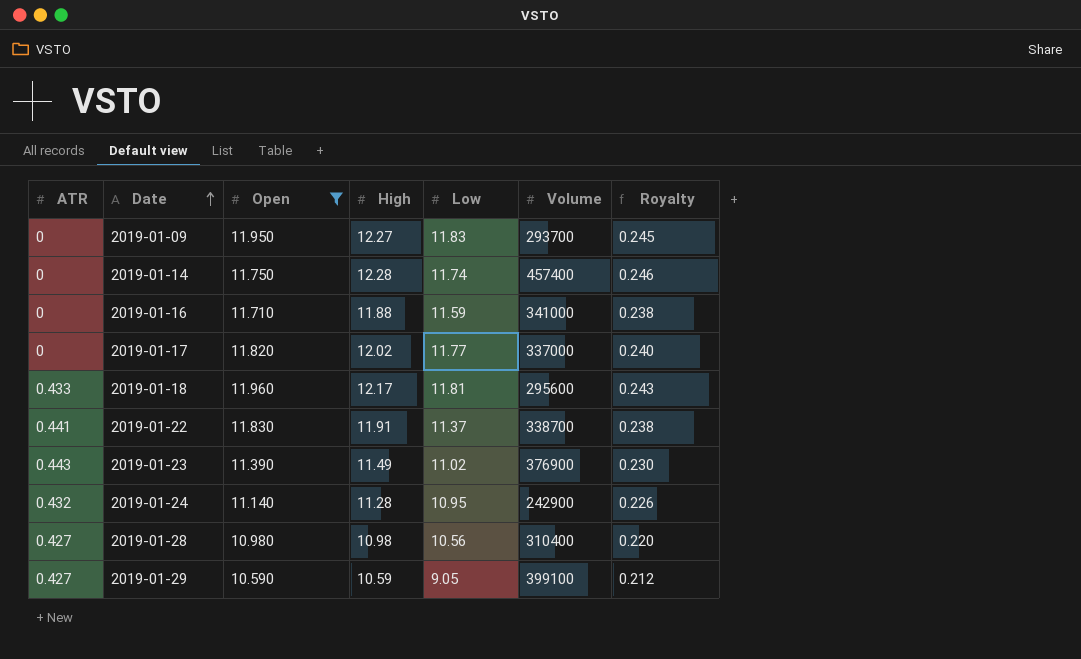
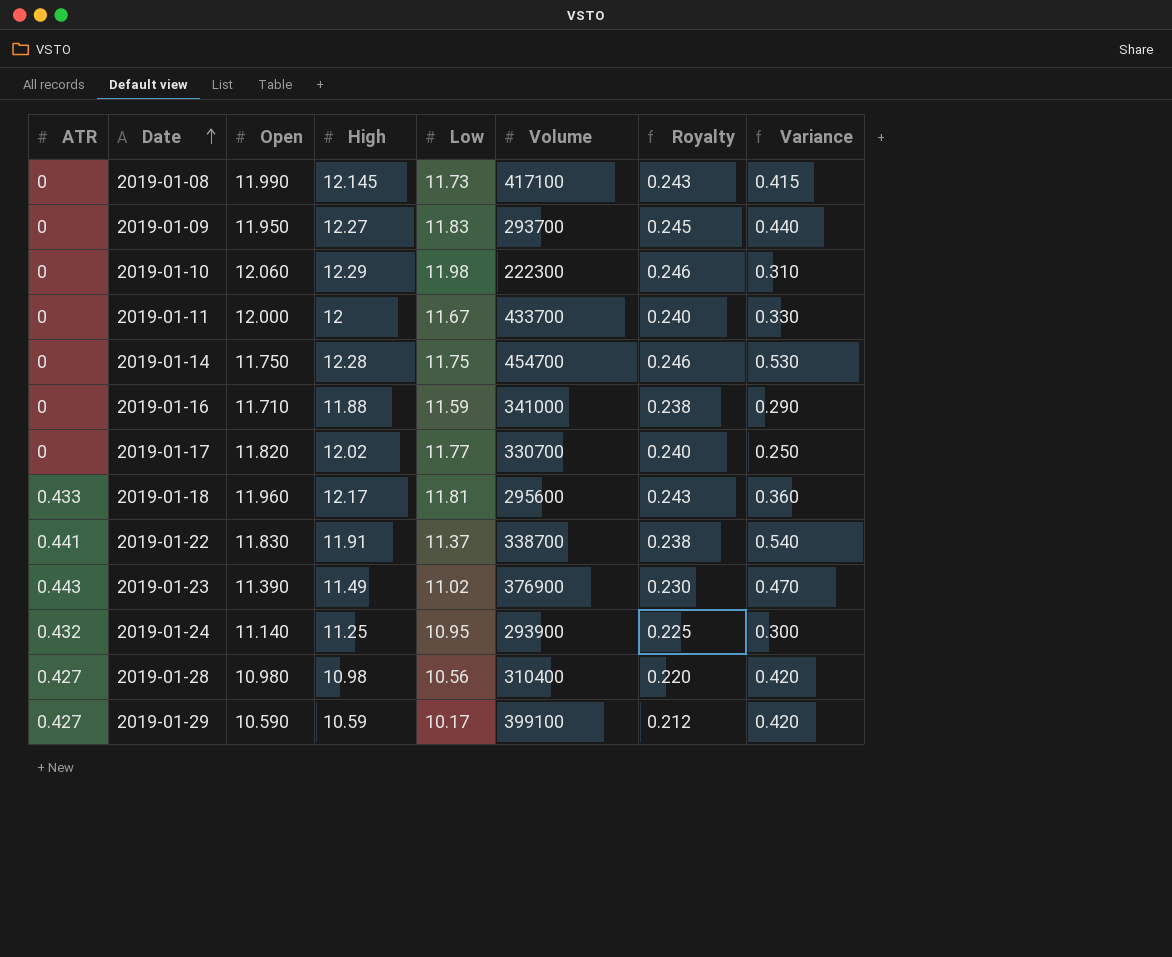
filter: Open <= 11.960 -> none
column Variance | formula: none -> [High] - [Low]
2019-01-14 | Low: 11.74 -> 11.75
2019-01-14 | Volume: 457400 -> 454700
2019-01-17 | Volume: 337000 -> 330700
2019-01-24 | High: 11.28 -> 11.25
2019-01-24 | Volume: 242900 -> 293900
2019-01-24 | Royalty: 0.226 -> 0.225
2019-01-29 | Low: 9.05 -> 10.17

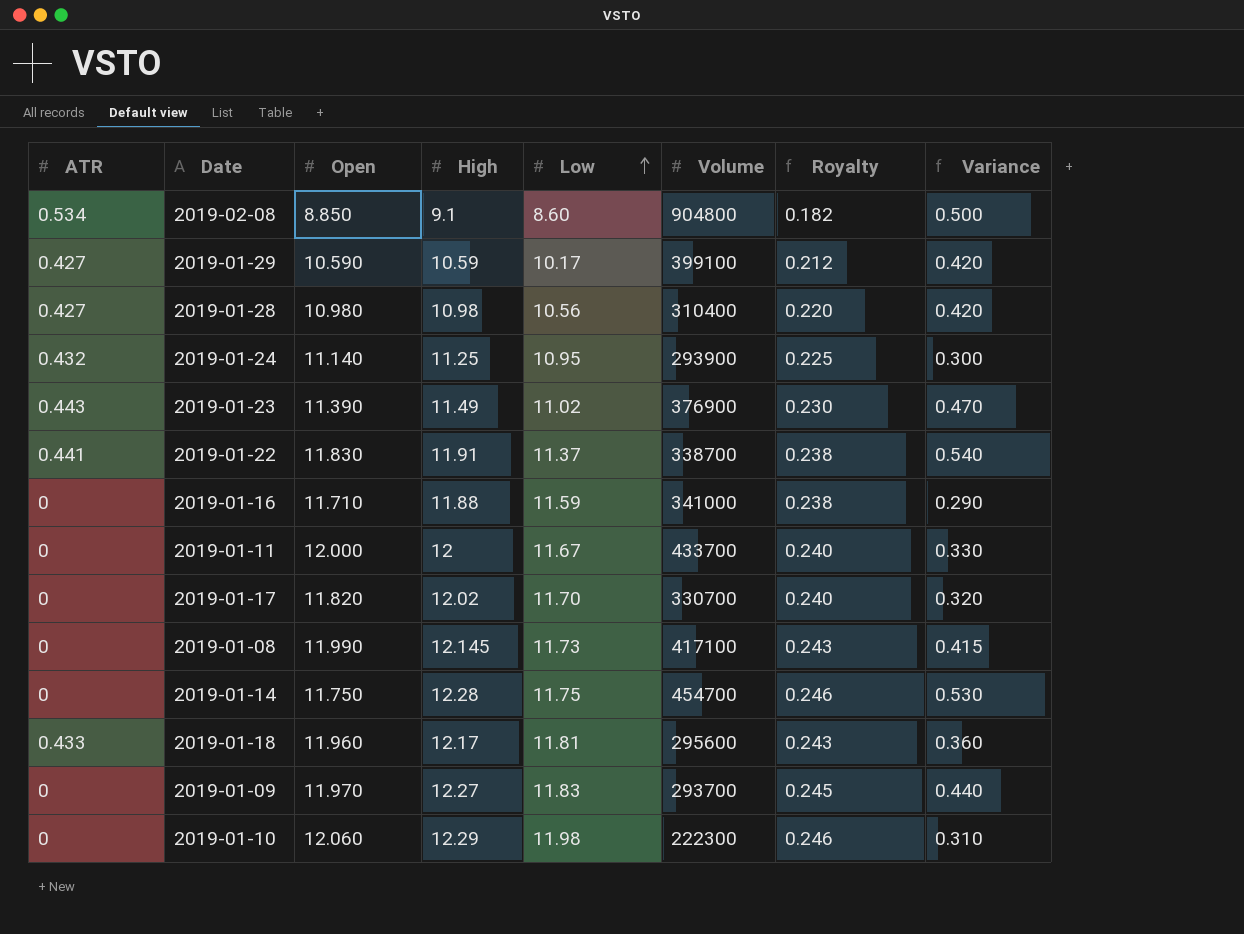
row order: Date ascending -> Low ascending
row 2019-02-08: none -> 0.534 | 8.850 | 9.1 | 8.60 | 904800 | 0.182 | 0.500
2019-01-17 | Low: 11.77 -> 11.70
2019-01-17 | Variance: 0.250 -> 0.320
2019-01-09 | Open: 11.950 -> 11.970

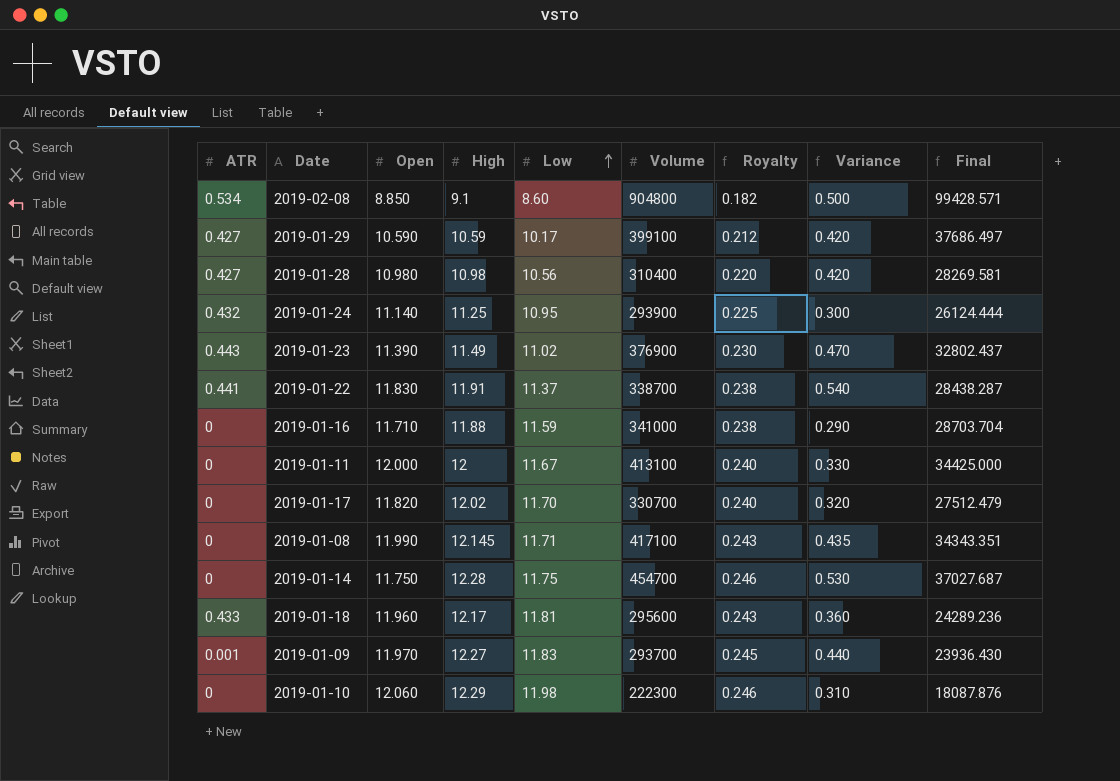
column Final | formula: none -> [Volume] / [High]
2019-01-11 | Volume: 433700 -> 413100
2019-01-08 | Low: 11.73 -> 11.71
2019-01-08 | Variance: 0.415 -> 0.435
2019-01-09 | ATR: 0 -> 0.001

